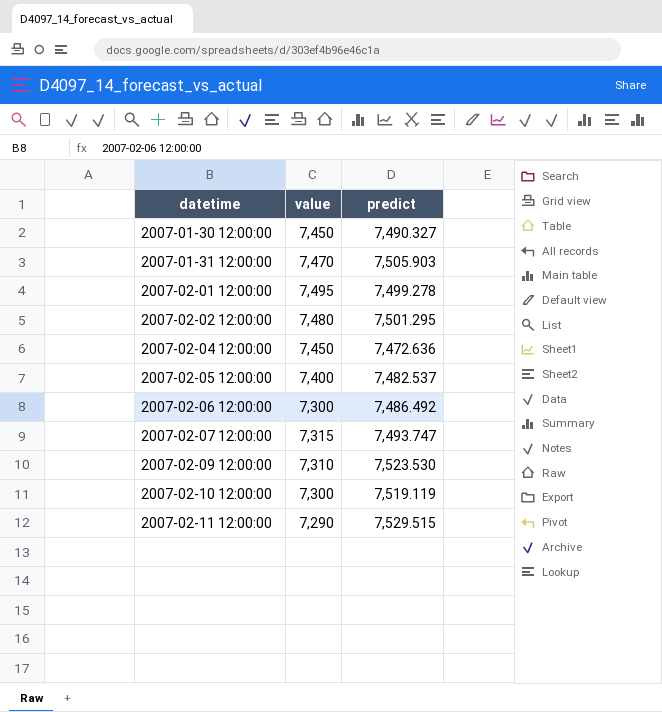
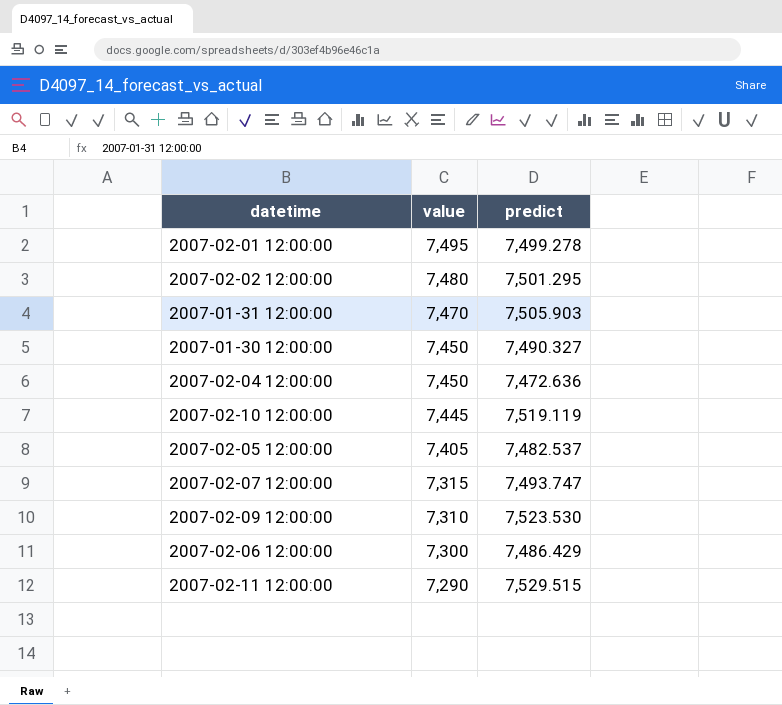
row order: datetime ascending -> value descending
2007-02-10 12:00:00 | value: 7,300 -> 7,445
2007-02-05 12:00:00 | value: 7,400 -> 7,405
2007-02-06 12:00:00 | predict: 7,486.492 -> 7,486.429

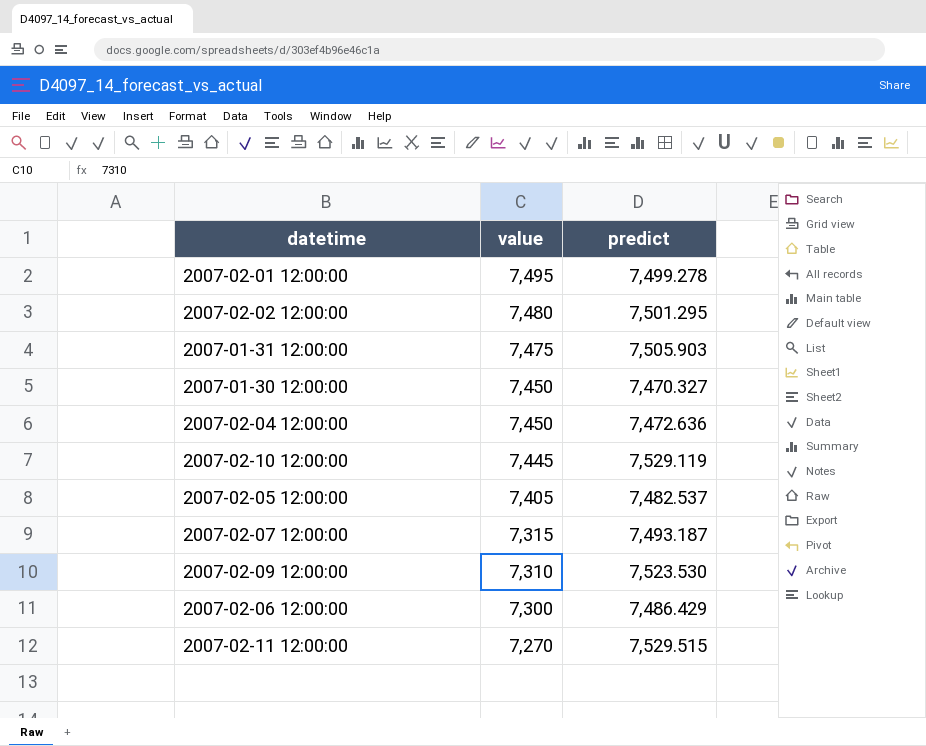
2007-01-31 12:00:00 | value: 7,470 -> 7,475
2007-01-30 12:00:00 | predict: 7,490.327 -> 7,470.327
2007-02-10 12:00:00 | predict: 7,519.119 -> 7,529.119
2007-02-07 12:00:00 | predict: 7,493.747 -> 7,493.187
2007-02-11 12:00:00 | value: 7,290 -> 7,270

